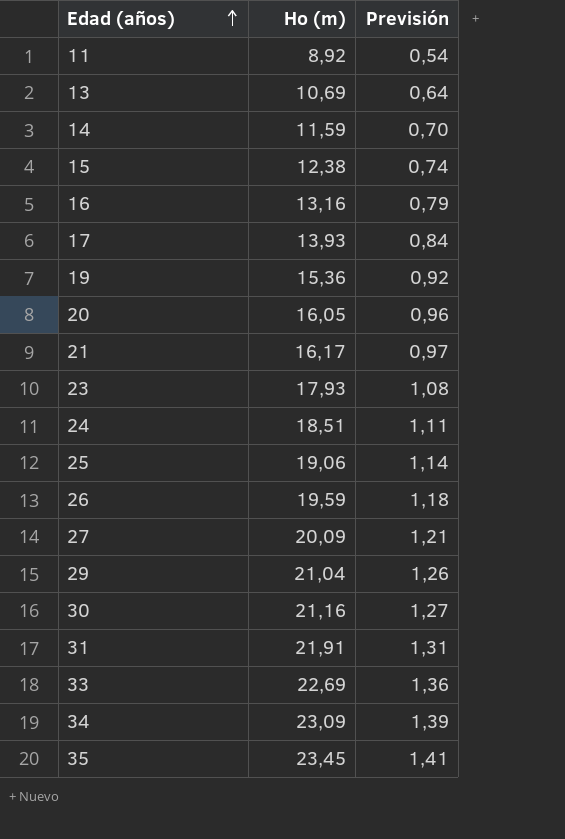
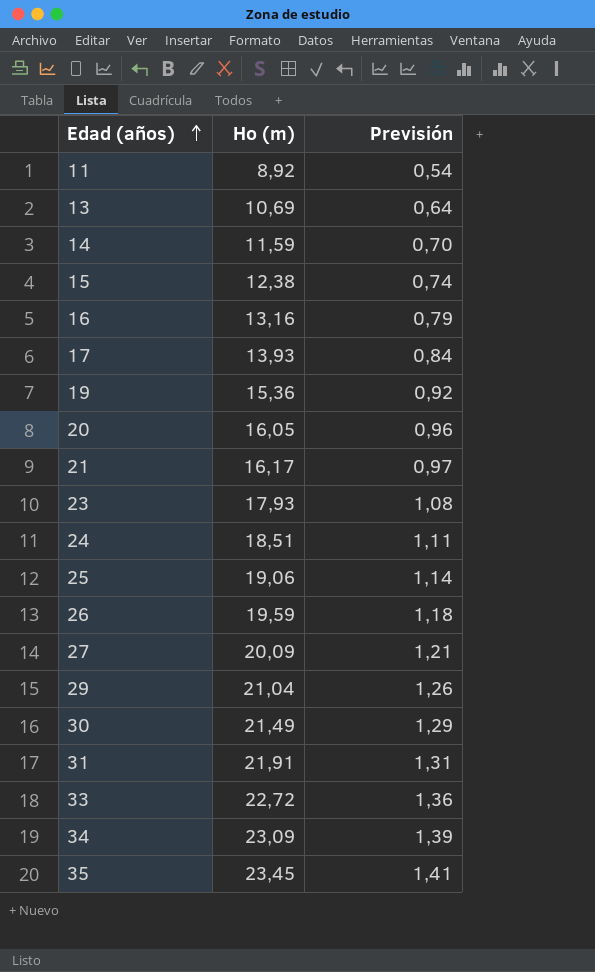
30 | Ho (m): 21,16 -> 21,49
30 | Previsión: 1,27 -> 1,29
33 | Ho (m): 22,69 -> 22,72

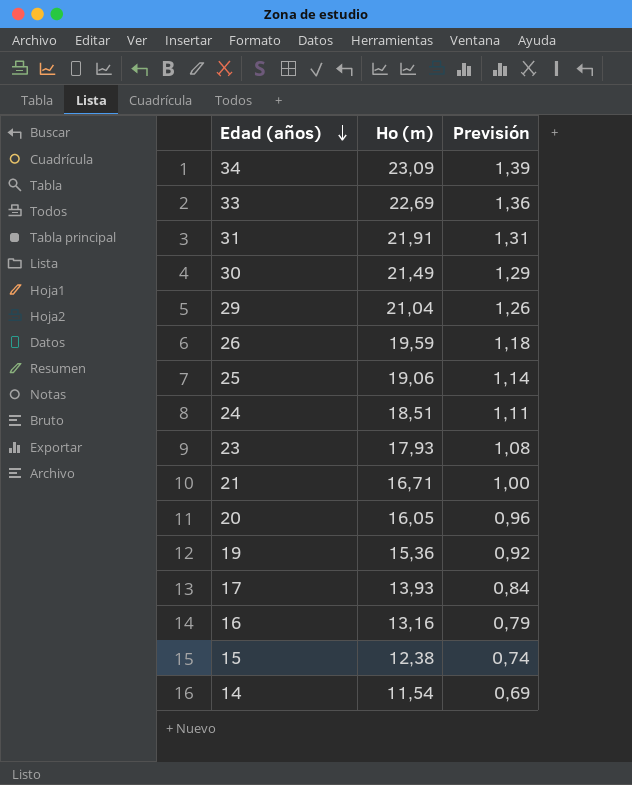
row order: Edad (años) ascending -> Edad (años) descending
row 11: 8,92 | 0,54 -> none
row 13: 10,69 | 0,64 -> none
row 27: 20,09 | 1,21 -> none
row 35: 23,45 | 1,41 -> none
33 | Ho (m): 22,72 -> 22,69
21 | Ho (m): 16,17 -> 16,71
21 | Previsión: 0,97 -> 1,00
14 | Ho (m): 11,59 -> 11,54
14 | Previsión: 0,70 -> 0,69

